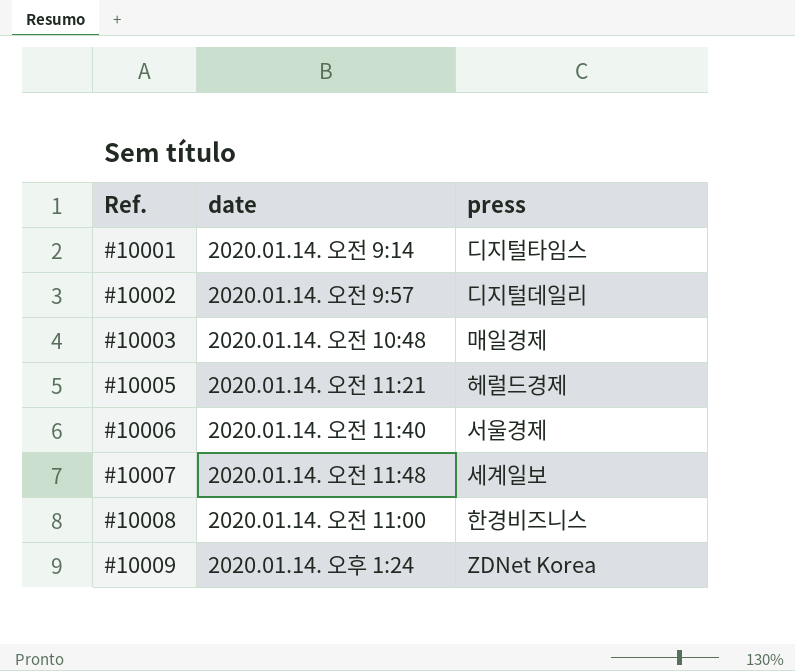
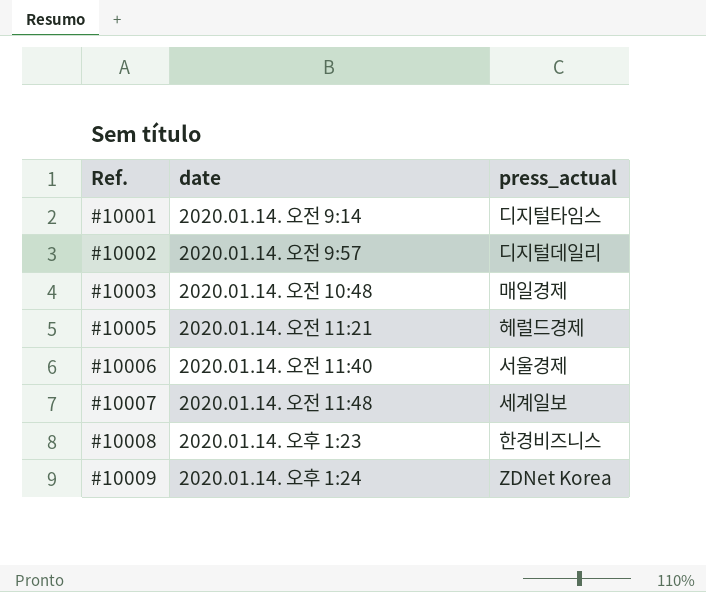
column name: press -> press_actual
#10008 | date: 2020.01.14. 오전 11:00 -> 2020.01.14. 오후 1:23

